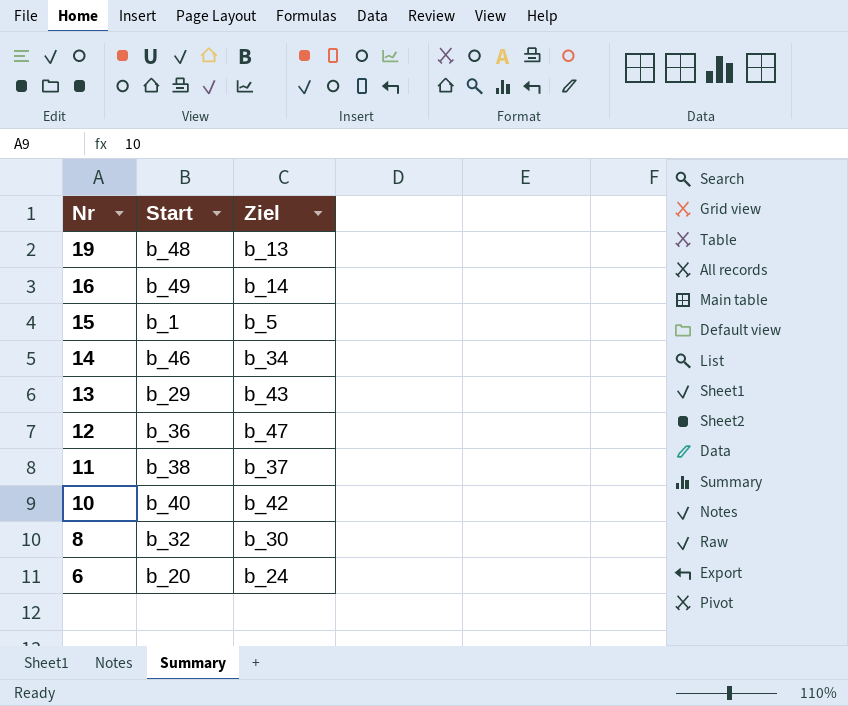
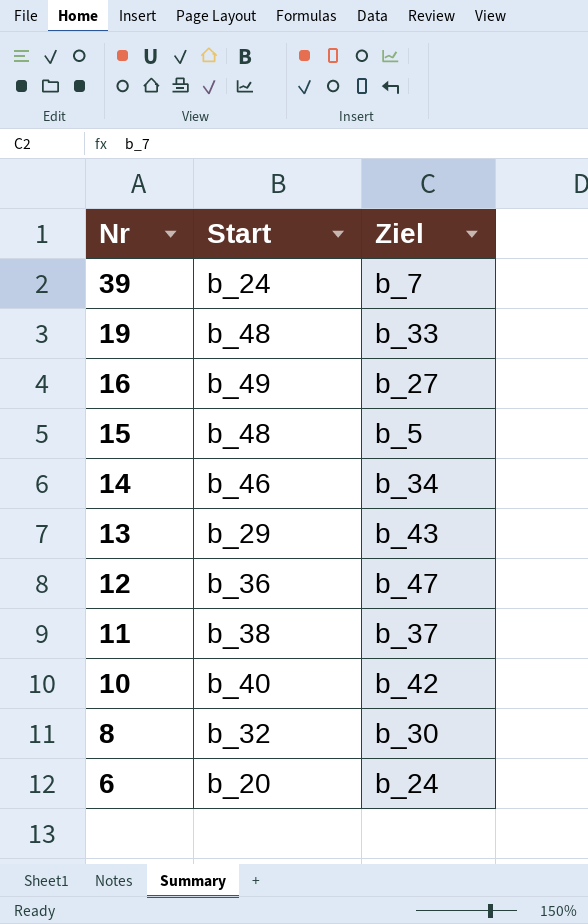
row 39: none -> b_24 | b_7
19 | Ziel: b_13 -> b_33
16 | Ziel: b_14 -> b_27
15 | Start: b_1 -> b_48

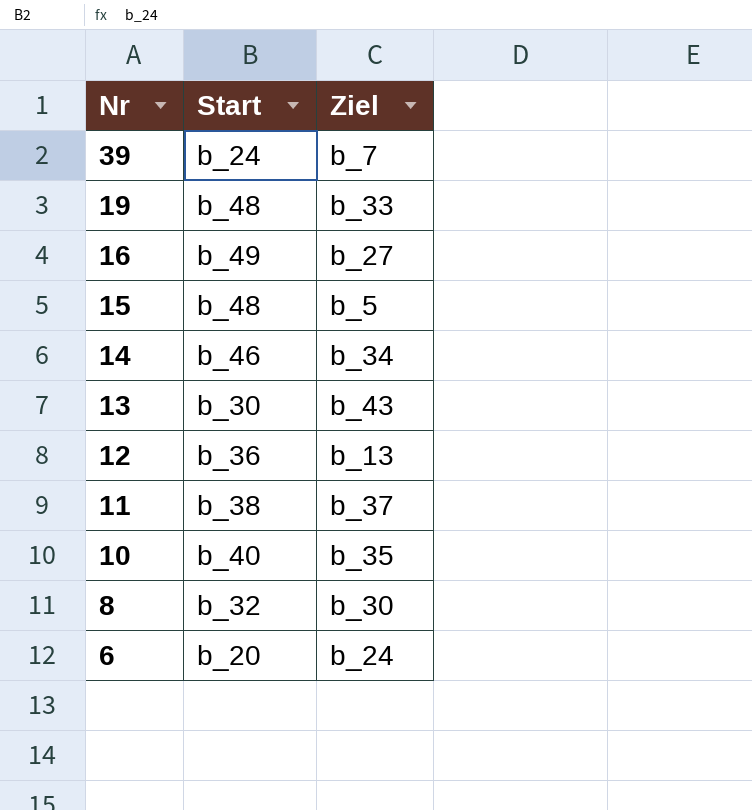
13 | Start: b_29 -> b_30
12 | Ziel: b_47 -> b_13
10 | Ziel: b_42 -> b_35

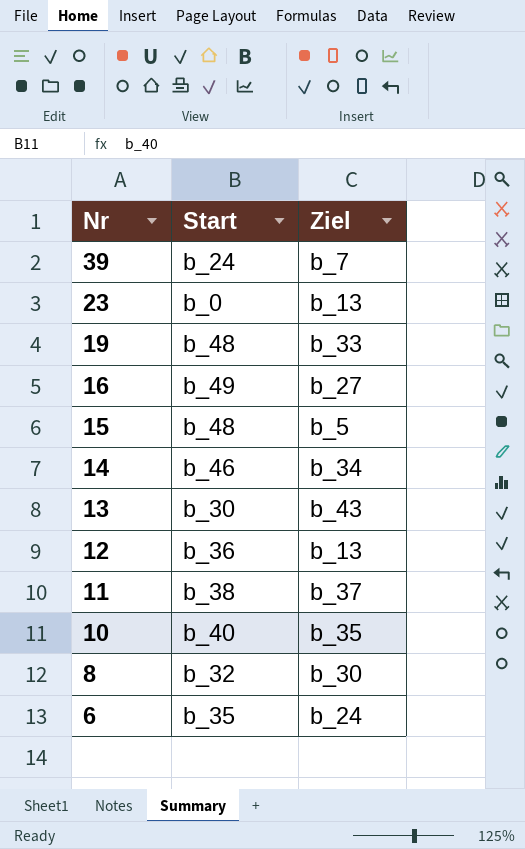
row 23: none -> b_0 | b_13
6 | Start: b_20 -> b_35

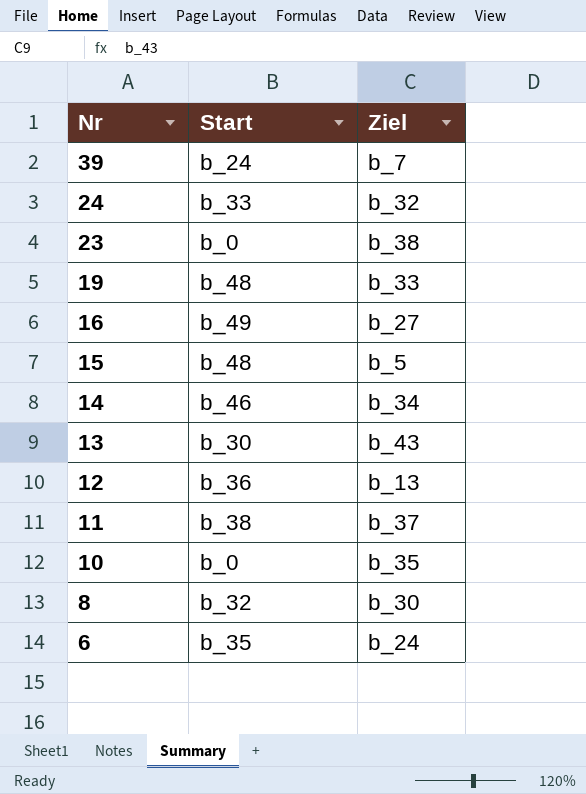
row 24: none -> b_33 | b_32
23 | Ziel: b_13 -> b_38
10 | Start: b_40 -> b_0

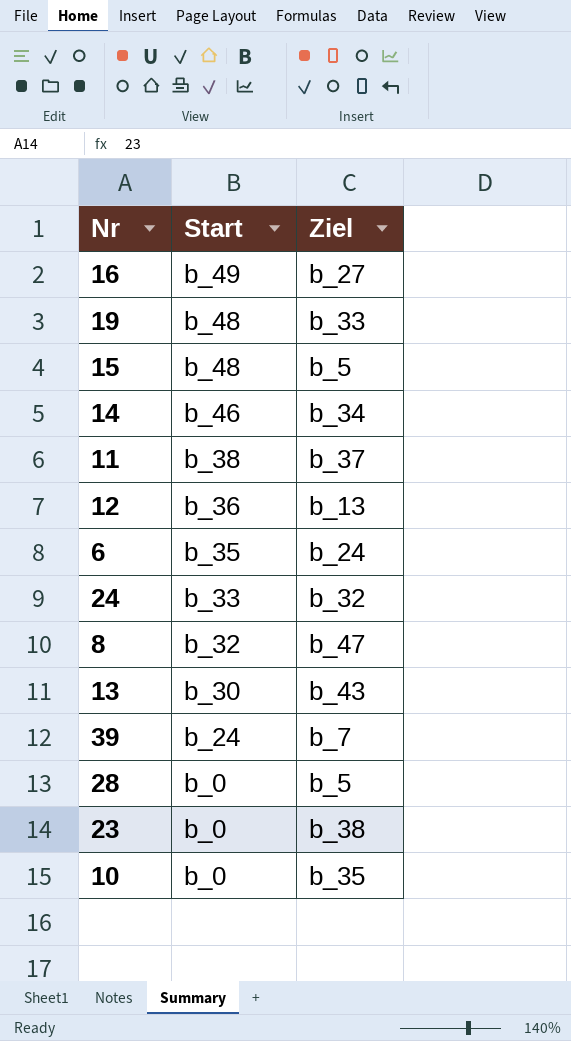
row order: Nr descending -> Start descending
8 | Ziel: b_30 -> b_47
row 28: none -> b_0 | b_5

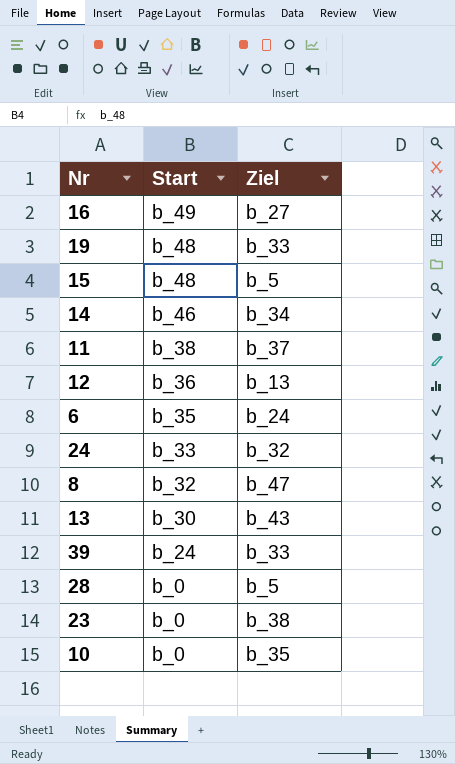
39 | Ziel: b_7 -> b_33

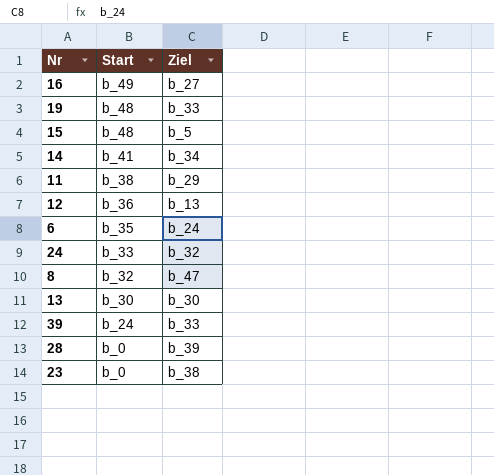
row 10: b_0 | b_35 -> none
14 | Start: b_46 -> b_41
11 | Ziel: b_37 -> b_29
13 | Ziel: b_43 -> b_30
28 | Ziel: b_5 -> b_39

